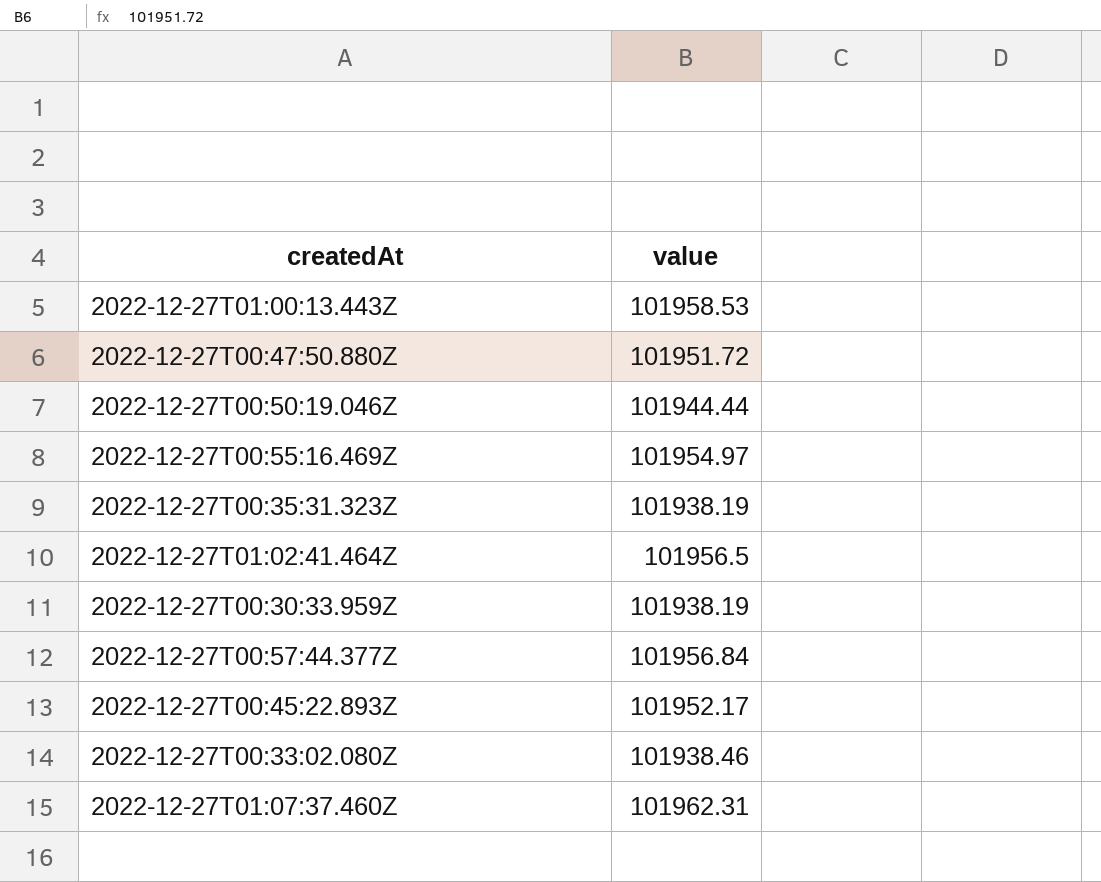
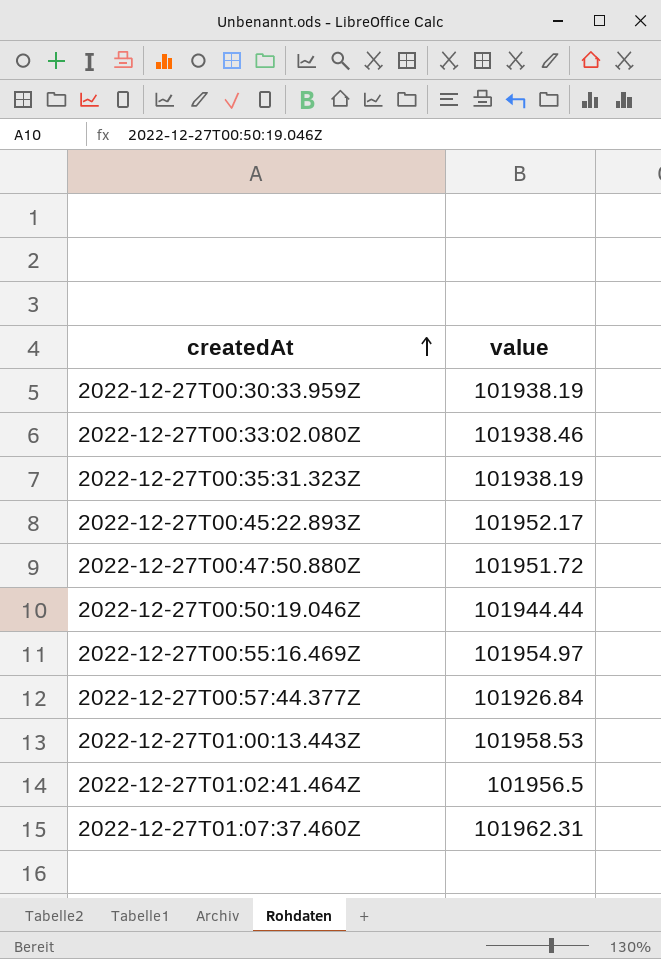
row order: none -> createdAt ascending
2022-12-27T00:57:44.377Z | value: 101956.84 -> 101926.84

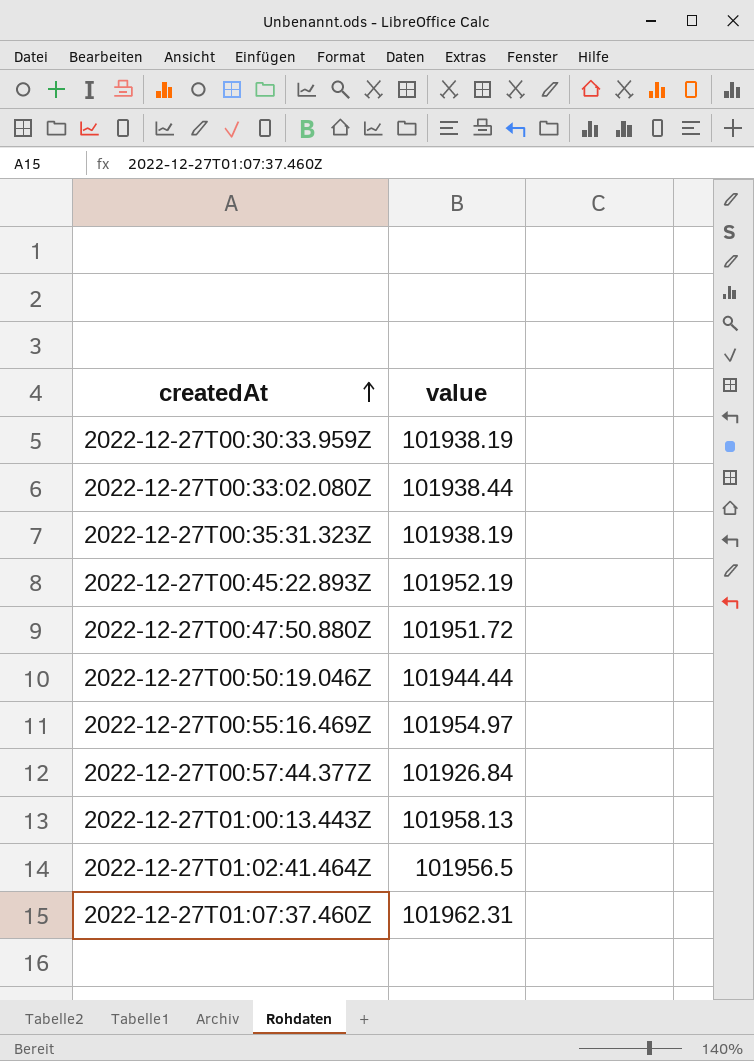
2022-12-27T00:33:02.080Z | value: 101938.46 -> 101938.44
2022-12-27T00:45:22.893Z | value: 101952.17 -> 101952.19
2022-12-27T01:00:13.443Z | value: 101958.53 -> 101958.13

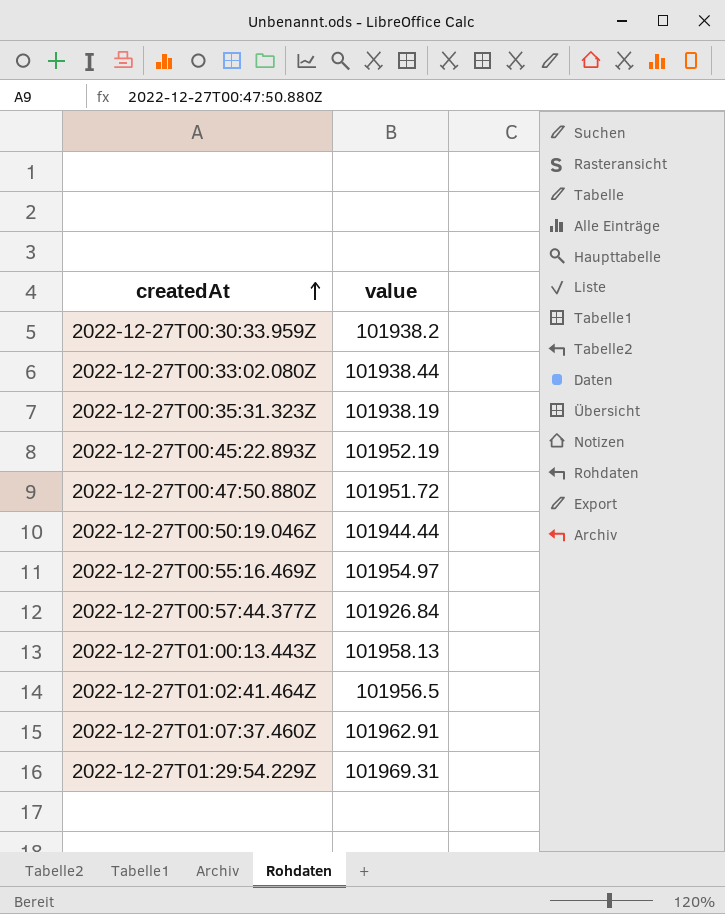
2022-12-27T00:30:33.959Z | value: 101938.19 -> 101938.2
2022-12-27T01:07:37.460Z | value: 101962.31 -> 101962.91
row 2022-12-27T01:29:54.229Z: none -> 101969.31

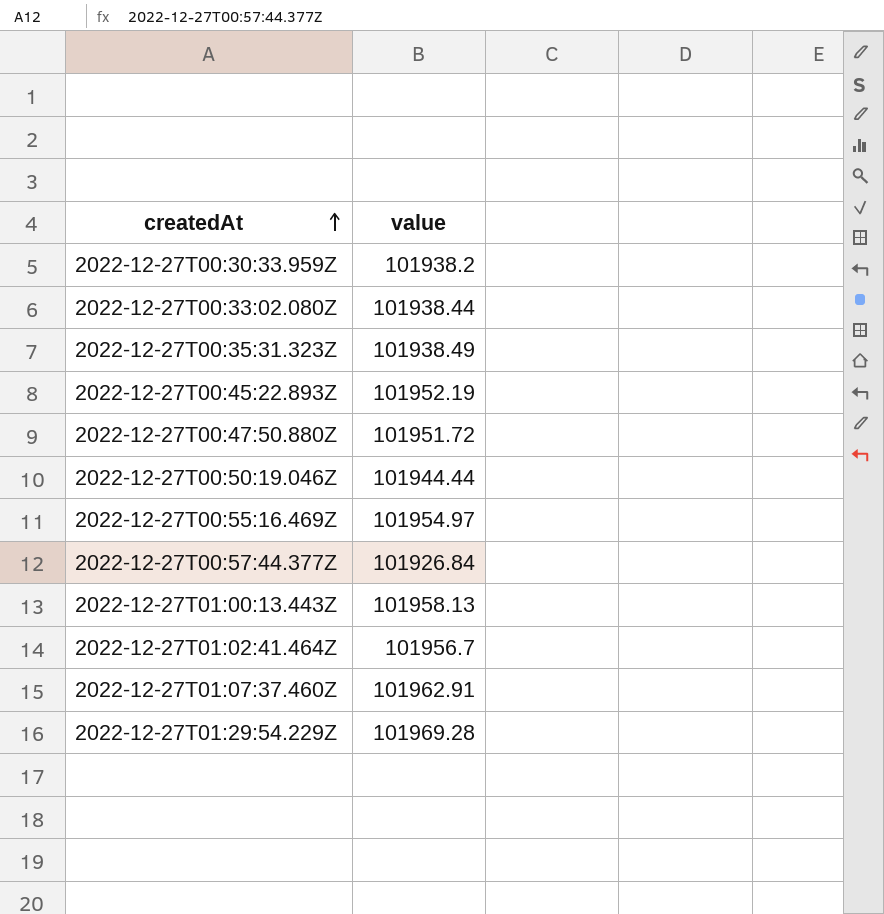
2022-12-27T00:35:31.323Z | value: 101938.19 -> 101938.49
2022-12-27T01:02:41.464Z | value: 101956.5 -> 101956.7
2022-12-27T01:29:54.229Z | value: 101969.31 -> 101969.28

